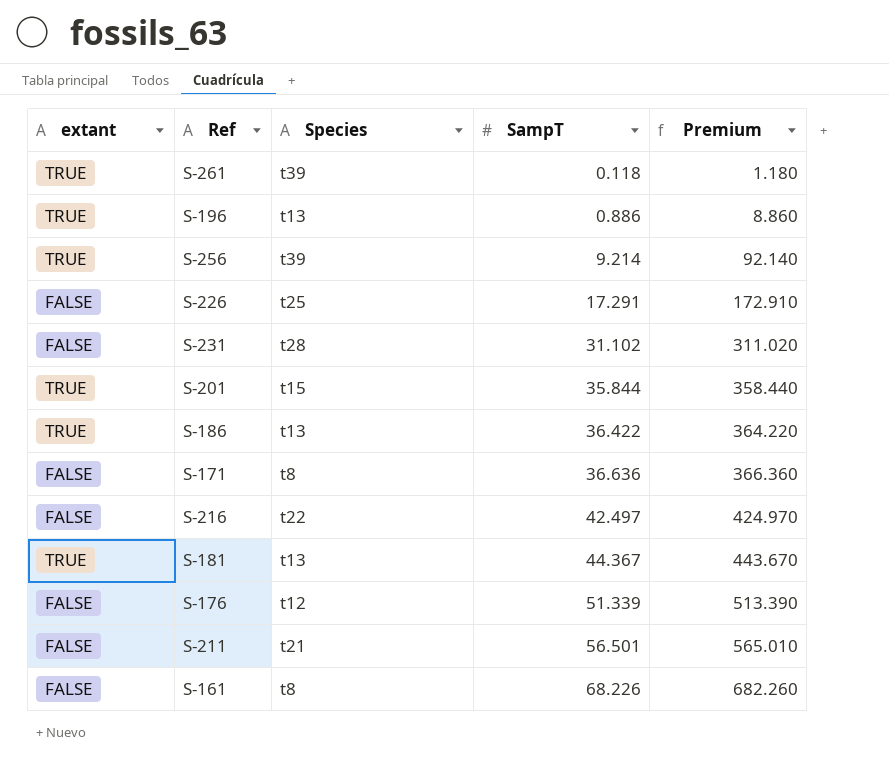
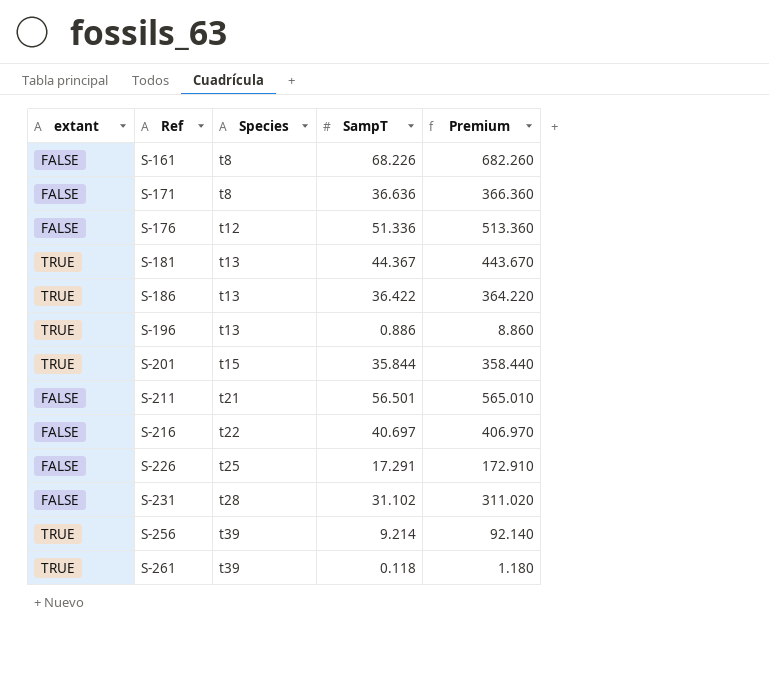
row order: SampT ascending -> Ref ascending
S-176 | SampT: 51.339 -> 51.336
S-176 | Premium: 513.390 -> 513.360
S-216 | SampT: 42.497 -> 40.697
S-216 | Premium: 424.970 -> 406.970

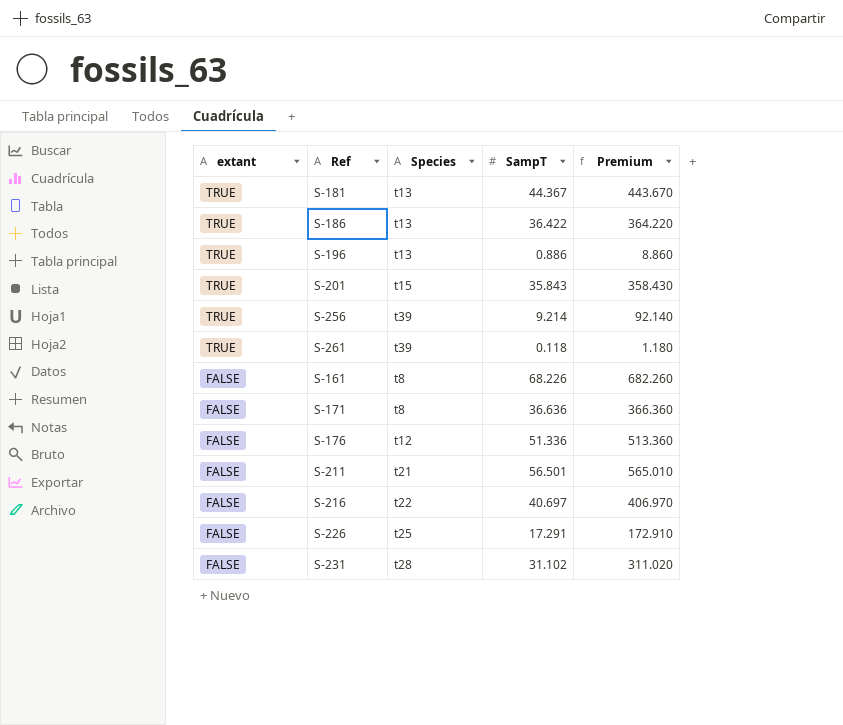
row order: Ref ascending -> extant descending
S-201 | SampT: 35.844 -> 35.843
S-201 | Premium: 358.440 -> 358.430

